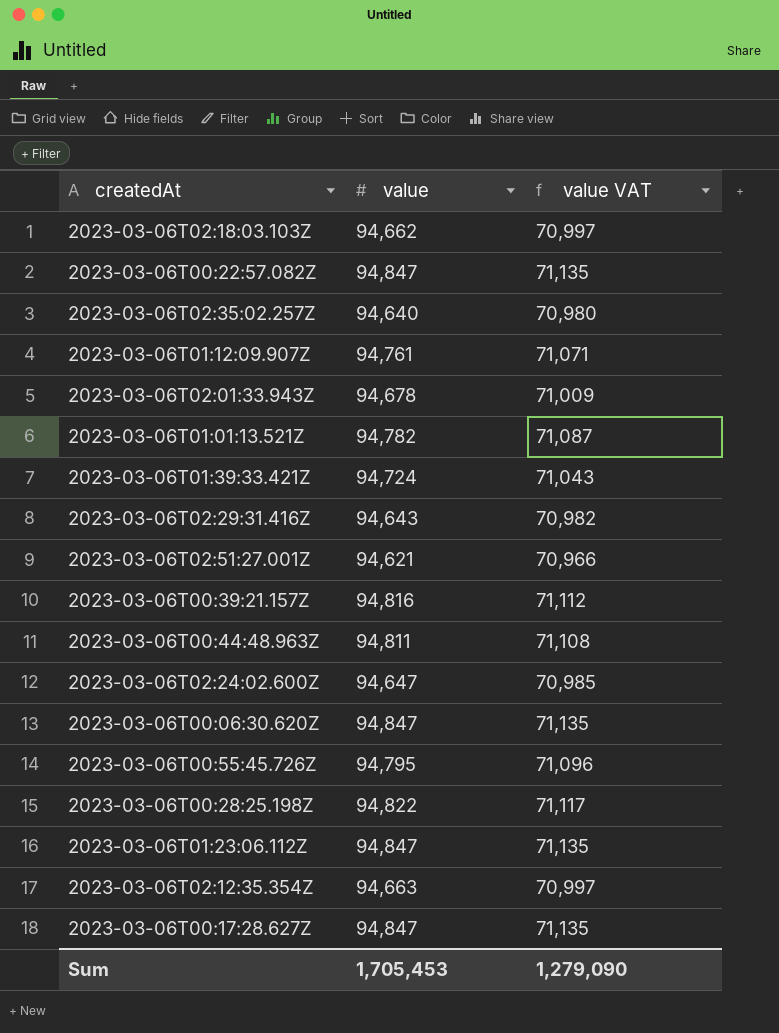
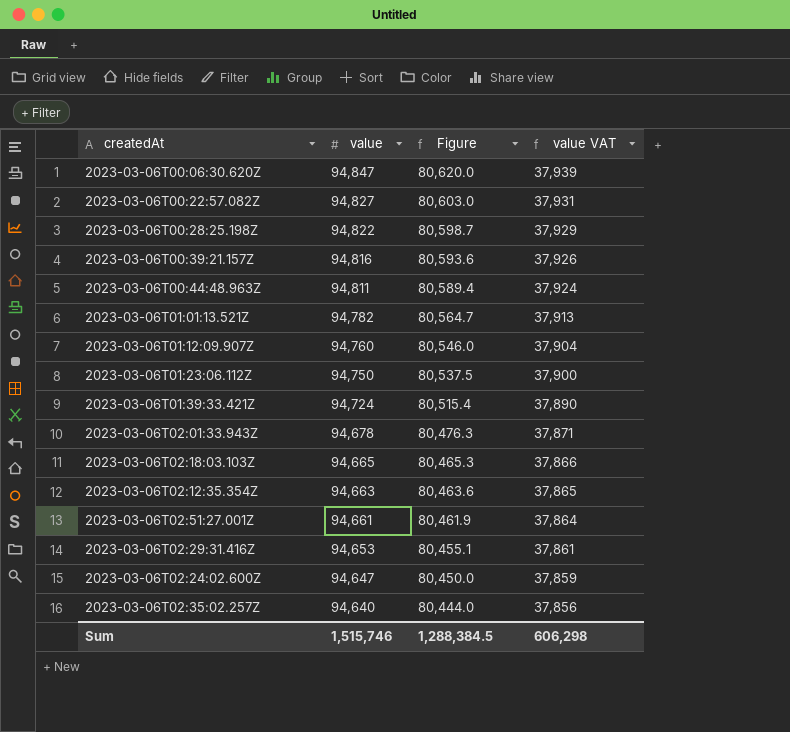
row order: none -> value descending
column Figure | formula: none -> [value] * 0.85
column value VAT | formula: [value] * 0.75 -> [value] * 0.4
row 2023-03-06T00:55:45.726Z: 94,795 | 71,096 -> none
row 2023-03-06T00:17:28.627Z: 94,847 | 71,135 -> none
2023-03-06T00:22:57.082Z | value: 94,847 -> 94,827
2023-03-06T01:12:09.907Z | value: 94,761 -> 94,760
2023-03-06T01:23:06.112Z | value: 94,847 -> 94,750
2023-03-06T02:18:03.103Z | value: 94,662 -> 94,665
2023-03-06T02:51:27.001Z | value: 94,621 -> 94,661
2023-03-06T02:29:31.416Z | value: 94,643 -> 94,653
Sum | value: 1,705,453 -> 1,515,746
Sum | value VAT: 1,279,090 -> 606,298

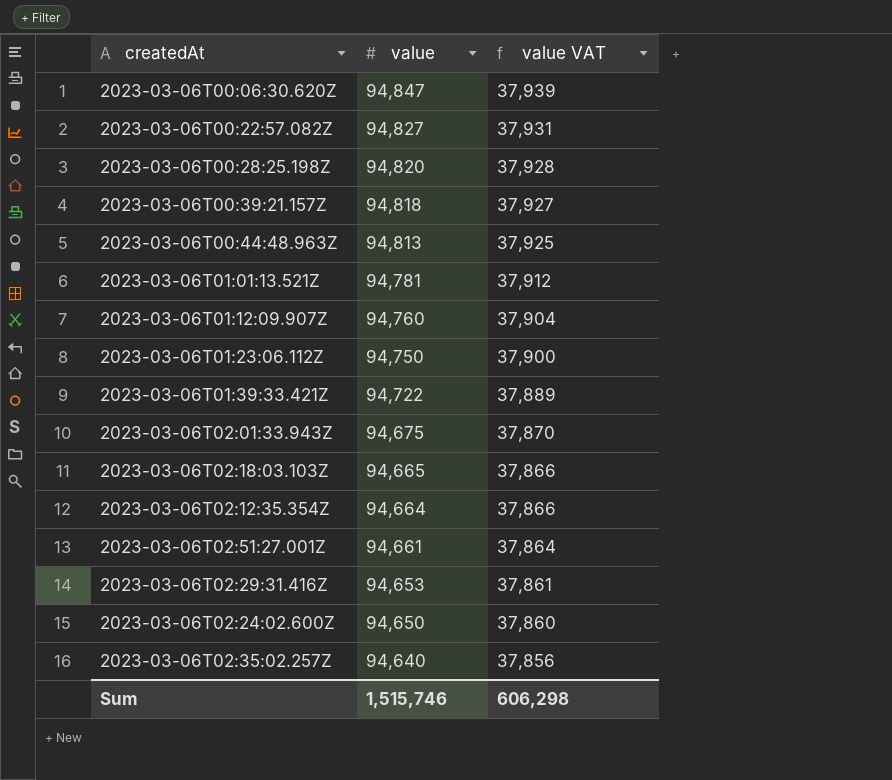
column Figure | formula: [value] * 0.85 -> none
2023-03-06T00:28:25.198Z | value: 94,822 -> 94,820
2023-03-06T00:28:25.198Z | value VAT: 37,929 -> 37,928
2023-03-06T00:39:21.157Z | value: 94,816 -> 94,818
2023-03-06T00:39:21.157Z | value VAT: 37,926 -> 37,927
2023-03-06T00:44:48.963Z | value: 94,811 -> 94,813
2023-03-06T00:44:48.963Z | value VAT: 37,924 -> 37,925
2023-03-06T01:01:13.521Z | value: 94,782 -> 94,781
2023-03-06T01:01:13.521Z | value VAT: 37,913 -> 37,912
2023-03-06T01:39:33.421Z | value: 94,724 -> 94,722
2023-03-06T01:39:33.421Z | value VAT: 37,890 -> 37,889
2023-03-06T02:01:33.943Z | value: 94,678 -> 94,675
2023-03-06T02:01:33.943Z | value VAT: 37,871 -> 37,870
2023-03-06T02:12:35.354Z | value: 94,663 -> 94,664
2023-03-06T02:12:35.354Z | value VAT: 37,865 -> 37,866
2023-03-06T02:24:02.600Z | value: 94,647 -> 94,650
2023-03-06T02:24:02.600Z | value VAT: 37,859 -> 37,860

